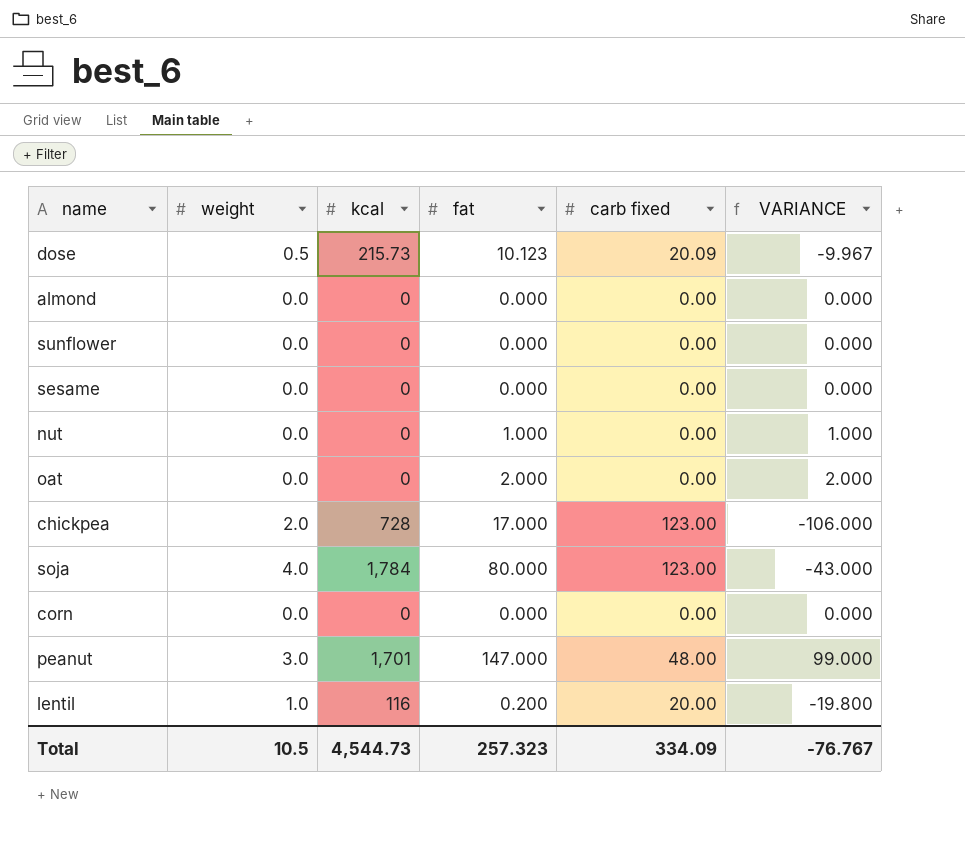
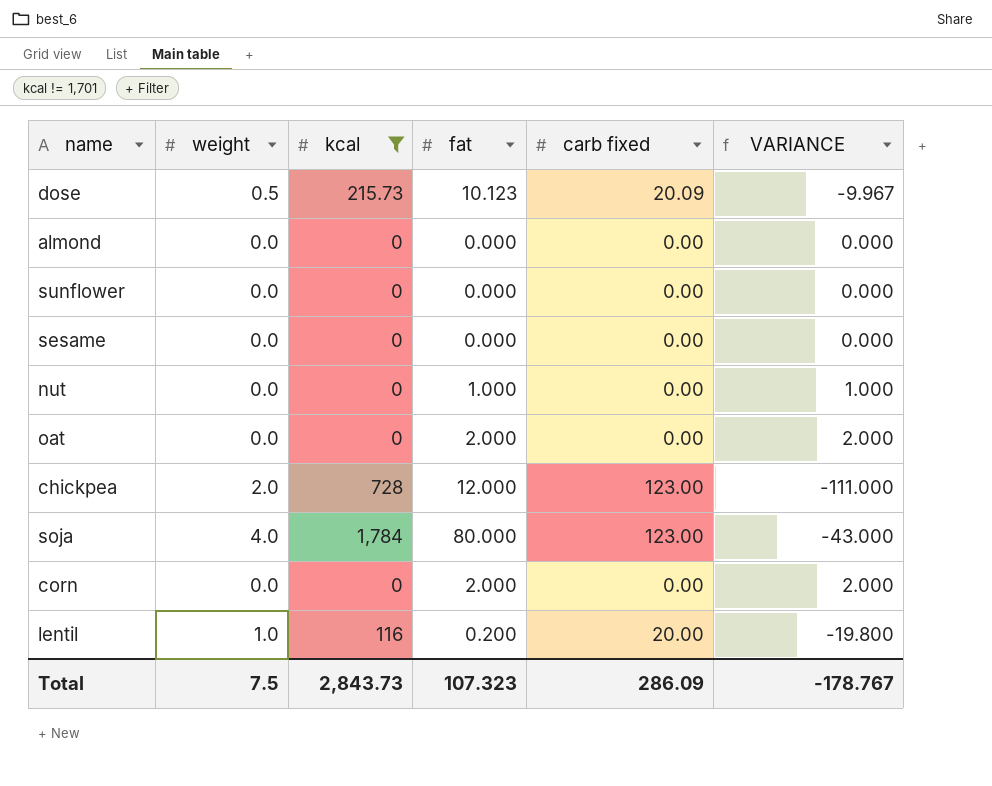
filter: none -> kcal != 1,701
chickpea | fat: 17.000 -> 12.000
chickpea | VARIANCE: -106.000 -> -111.000
corn | fat: 0.000 -> 2.000
corn | VARIANCE: 0.000 -> 2.000
Total | weight: 10.5 -> 7.5
Total | kcal: 4,544.73 -> 2,843.73
Total | fat: 257.323 -> 107.323
Total | carb fixed: 334.09 -> 286.09
Total | VARIANCE: -76.767 -> -178.767

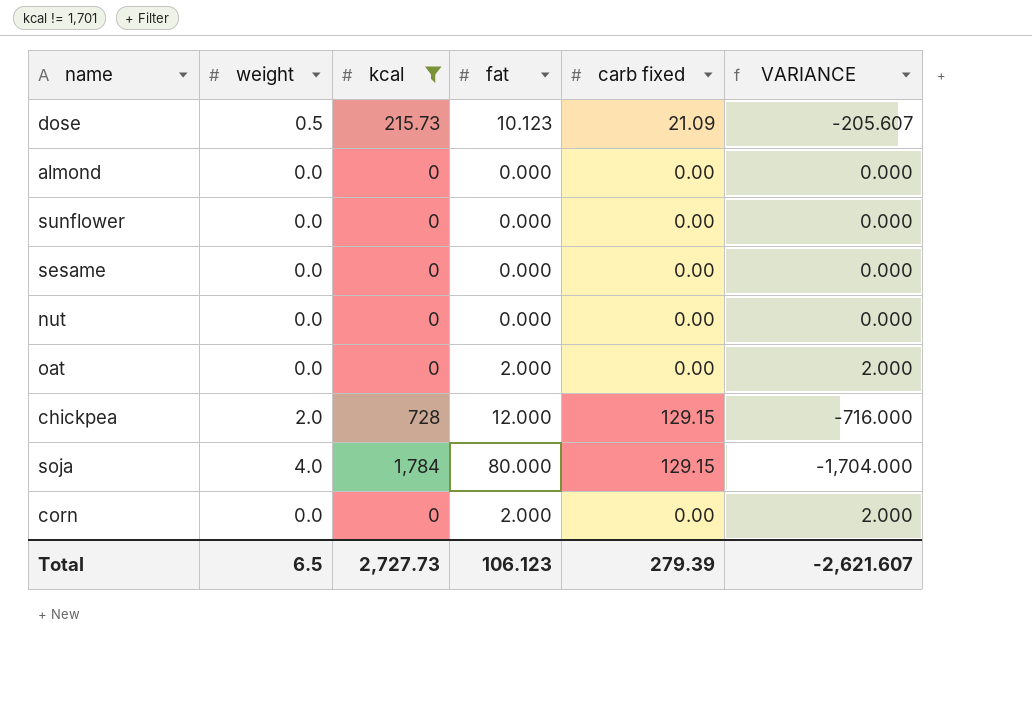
column VARIANCE | formula: [fat] - [carb fixed] -> [fat] - [kcal]
row lentil: 1.0 | 116 | 0.200 | 20.00 | -19.800 -> none
dose | carb fixed: 20.09 -> 21.09
nut | fat: 1.000 -> 0.000
chickpea | carb fixed: 123.00 -> 129.15
soja | carb fixed: 123.00 -> 129.15
Total | weight: 7.5 -> 6.5
Total | kcal: 2,843.73 -> 2,727.73
Total | fat: 107.323 -> 106.123
Total | carb fixed: 286.09 -> 279.39
Total | VARIANCE: -178.767 -> -2,621.607

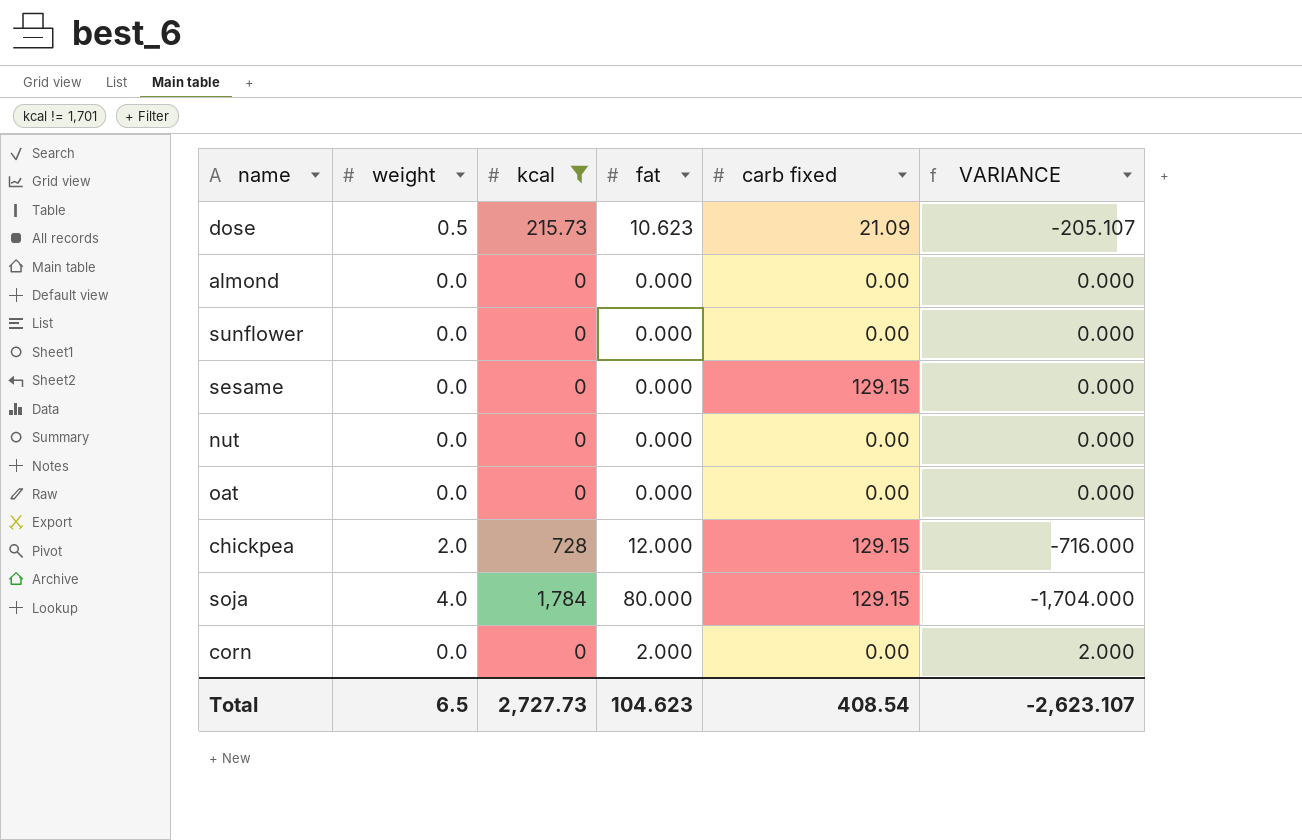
dose | fat: 10.123 -> 10.623
dose | VARIANCE: -205.607 -> -205.107
sesame | carb fixed: 0.00 -> 129.15
oat | fat: 2.000 -> 0.000
oat | VARIANCE: 2.000 -> 0.000
Total | fat: 106.123 -> 104.623
Total | carb fixed: 279.39 -> 408.54
Total | VARIANCE: -2,621.607 -> -2,623.107

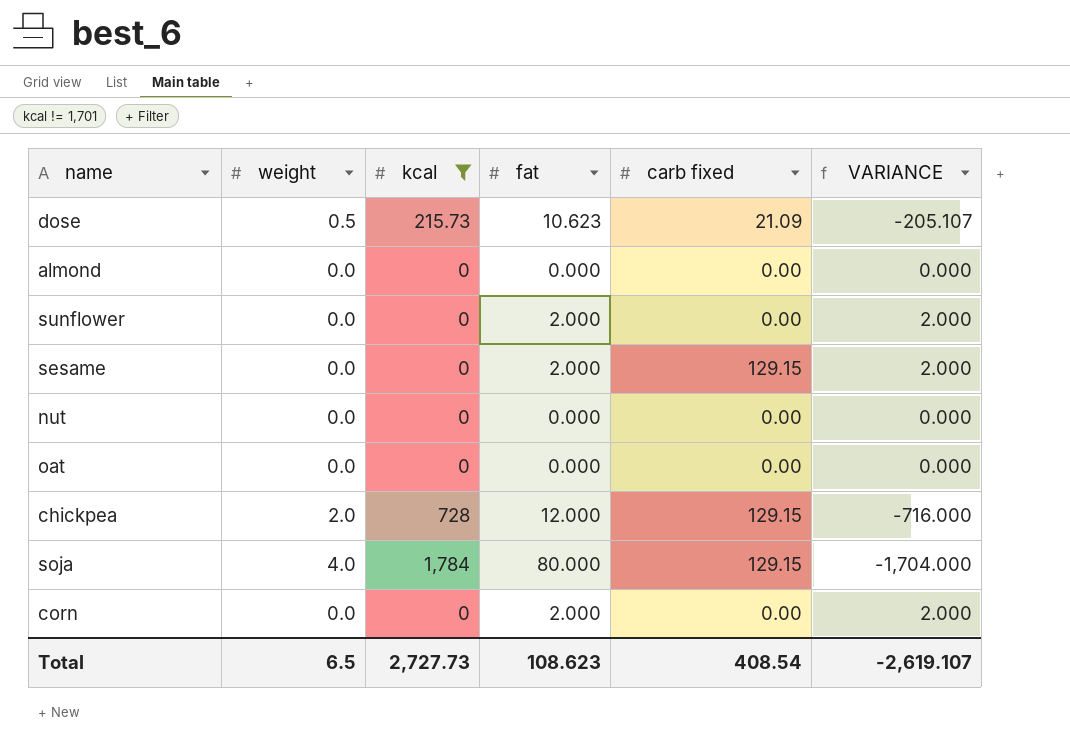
sunflower | fat: 0.000 -> 2.000
sunflower | VARIANCE: 0.000 -> 2.000
sesame | fat: 0.000 -> 2.000
sesame | VARIANCE: 0.000 -> 2.000
Total | fat: 104.623 -> 108.623
Total | VARIANCE: -2,623.107 -> -2,619.107

